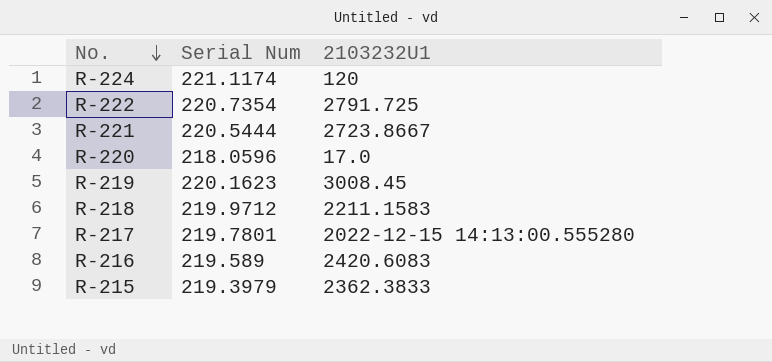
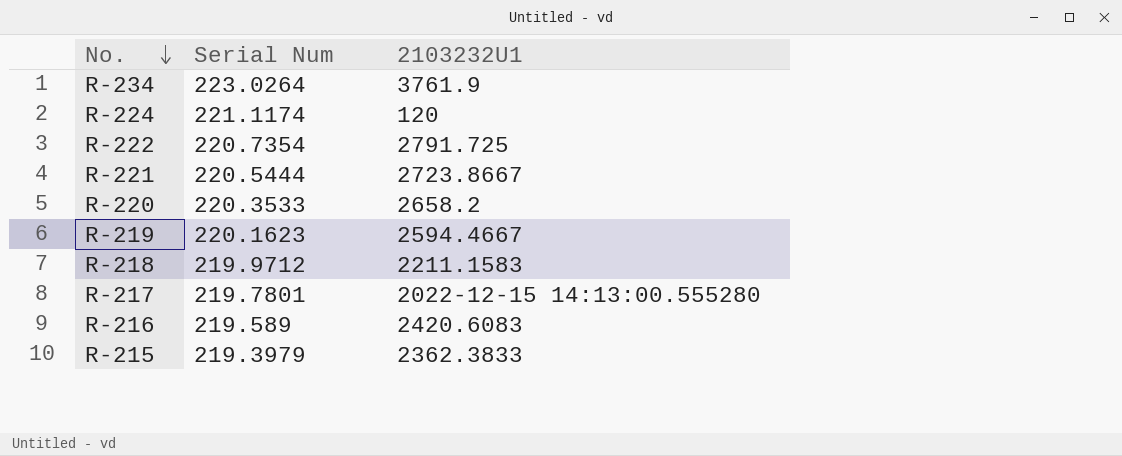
row R-234: none -> 223.0264 | 3761.9
R-220 | Serial Num: 218.0596 -> 220.3533
R-220 | 2103232U1: 17.0 -> 2658.2
R-219 | 2103232U1: 3008.45 -> 2594.4667

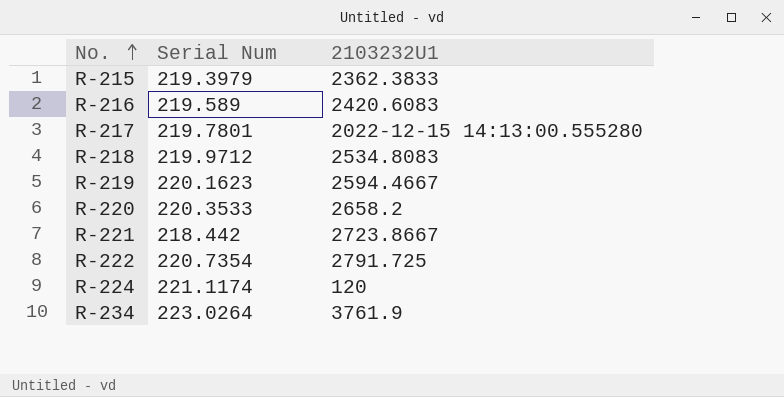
row order: No. descending -> No. ascending
R-218 | 2103232U1: 2211.1583 -> 2534.8083
R-221 | Serial Num: 220.5444 -> 218.442

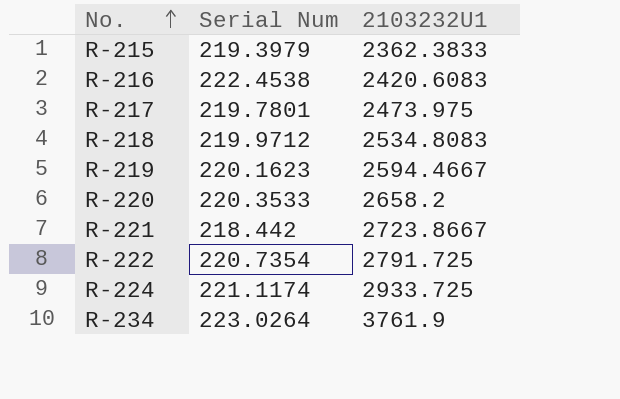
R-216 | Serial Num: 219.589 -> 222.4538
R-217 | 2103232U1: 2022-12-15 14:13:00.555280 -> 2473.975
R-224 | 2103232U1: 120 -> 2933.725

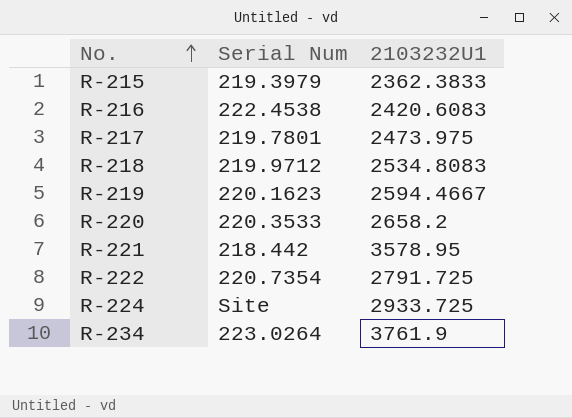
R-221 | 2103232U1: 2723.8667 -> 3578.95
R-224 | Serial Num: 221.1174 -> Site

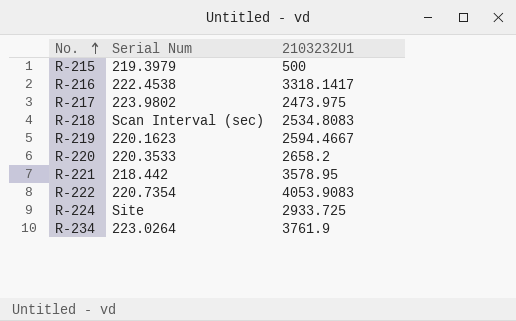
R-215 | 2103232U1: 2362.3833 -> 500
R-216 | 2103232U1: 2420.6083 -> 3318.1417
R-217 | Serial Num: 219.7801 -> 223.9802
R-218 | Serial Num: 219.9712 -> Scan Interval (sec)
R-222 | 2103232U1: 2791.725 -> 4053.9083

